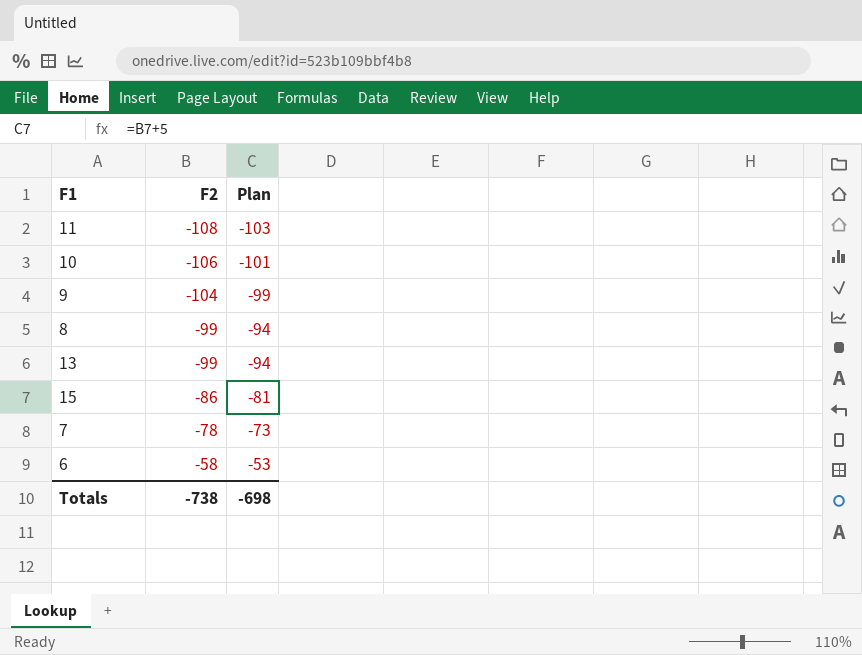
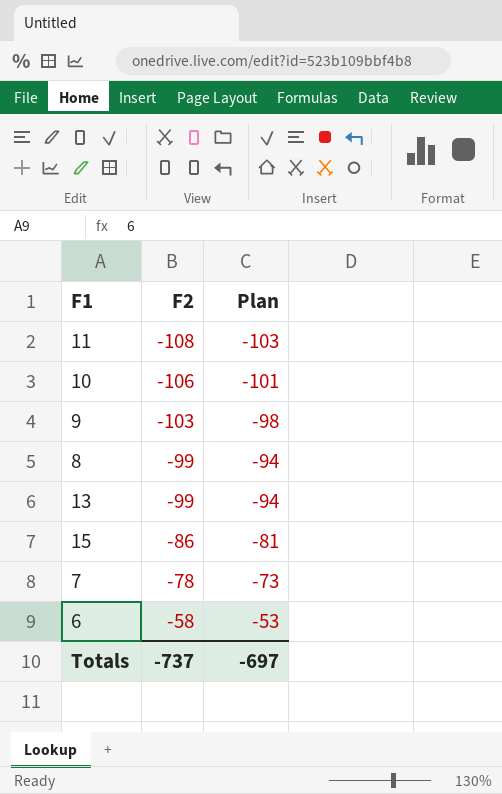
9 | F2: -104 -> -103
9 | Plan: -99 -> -98
Totals | F2: -738 -> -737
Totals | Plan: -698 -> -697

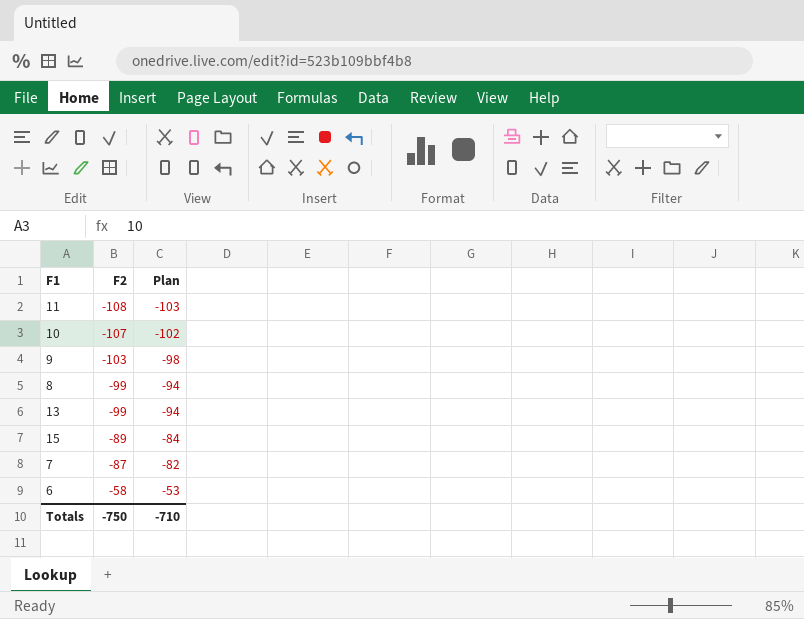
10 | F2: -106 -> -107
10 | Plan: -101 -> -102
15 | F2: -86 -> -89
15 | Plan: -81 -> -84
7 | F2: -78 -> -87
7 | Plan: -73 -> -82
Totals | F2: -737 -> -750
Totals | Plan: -697 -> -710

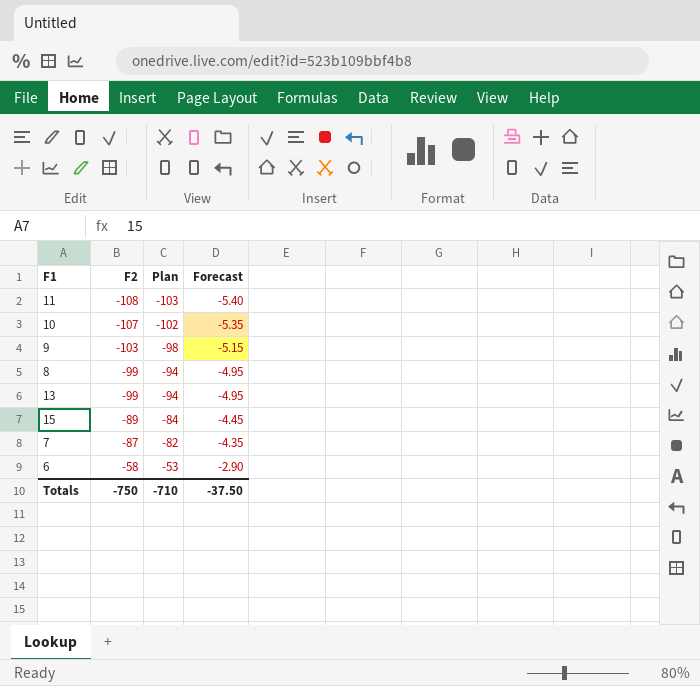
column Forecast | formula: none -> [F2] * 0.05

